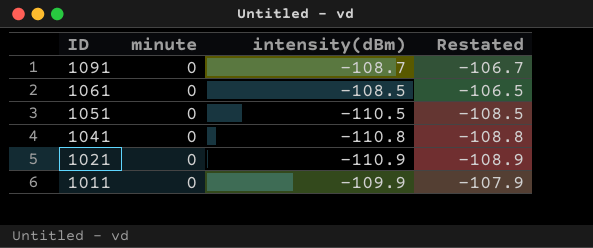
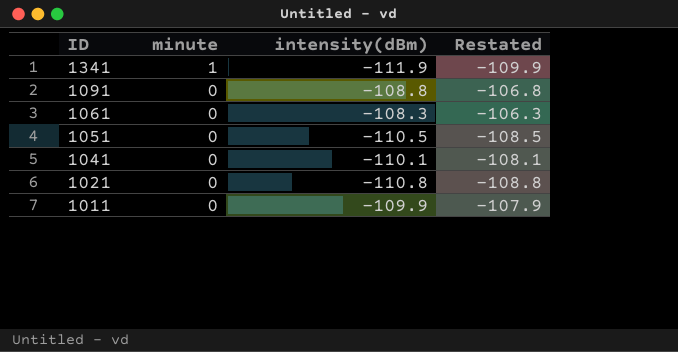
row 1341: none -> 1 | -111.9 | -109.9
1091 | intensity(dBm): -108.7 -> -108.8
1091 | Restated: -106.7 -> -106.8
1061 | intensity(dBm): -108.5 -> -108.3
1061 | Restated: -106.5 -> -106.3
1041 | intensity(dBm): -110.8 -> -110.1
1041 | Restated: -108.8 -> -108.1
1021 | intensity(dBm): -110.9 -> -110.8
1021 | Restated: -108.9 -> -108.8

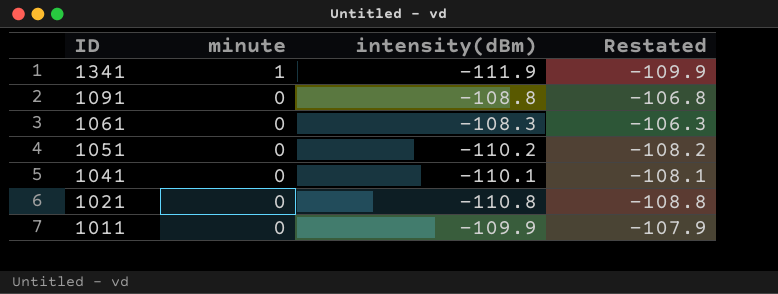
1051 | intensity(dBm): -110.5 -> -110.2
1051 | Restated: -108.5 -> -108.2

